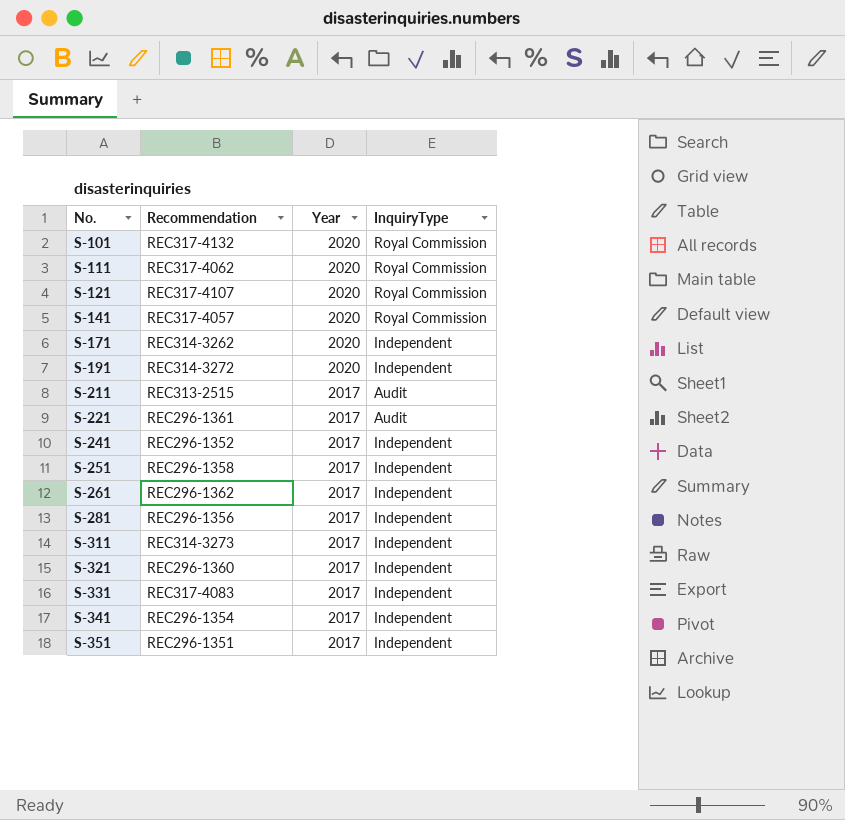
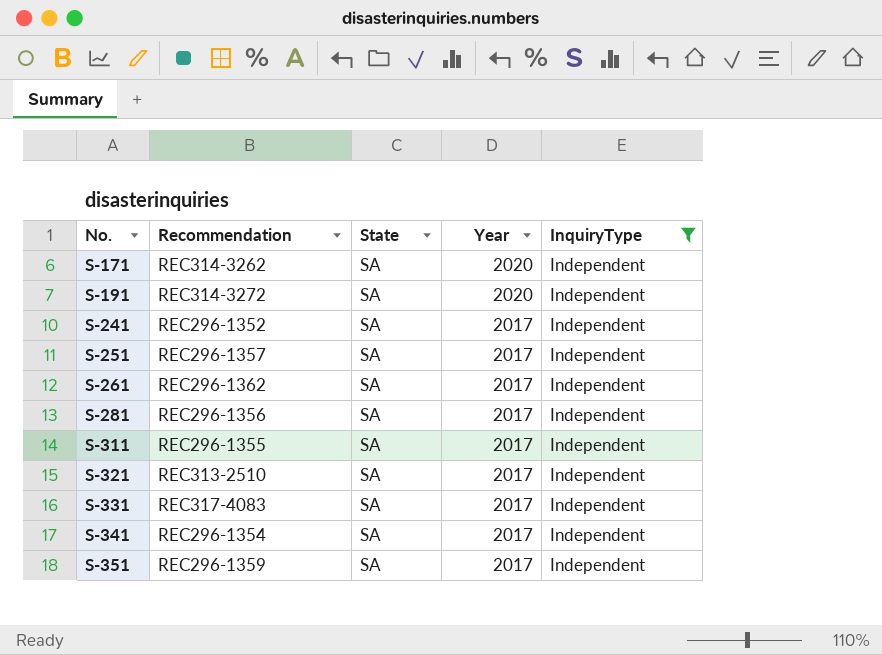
filter: none -> InquiryType = Independent
column State | position: none -> 3
S-251 | Recommendation: REC296-1358 -> REC296-1357
S-311 | Recommendation: REC314-3273 -> REC296-1355
S-321 | Recommendation: REC296-1360 -> REC313-2510
S-351 | Recommendation: REC296-1351 -> REC296-1359

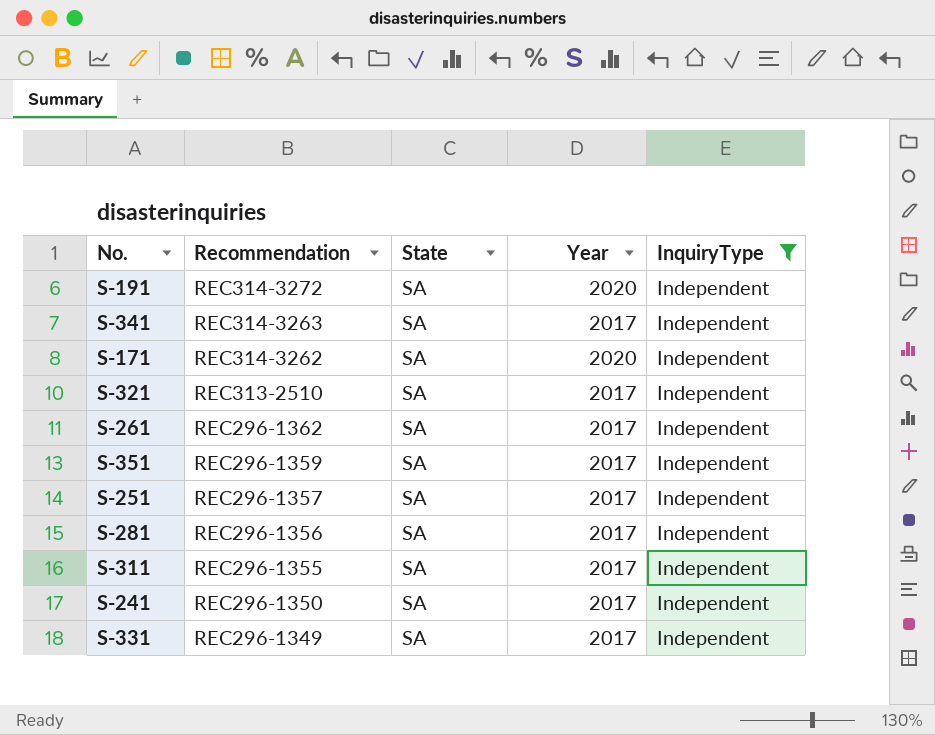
row order: No. ascending -> Recommendation descending
S-341 | Recommendation: REC296-1354 -> REC314-3263
S-241 | Recommendation: REC296-1352 -> REC296-1350
S-331 | Recommendation: REC317-4083 -> REC296-1349

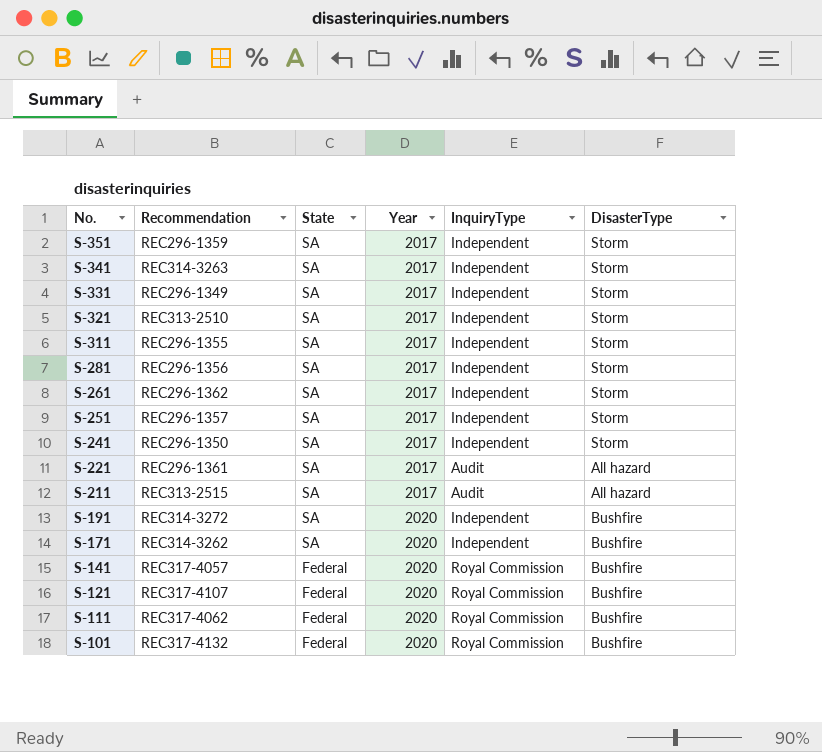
filter: InquiryType = Independent -> none
row order: Recommendation descending -> No. descending
column DisasterType | position: none -> 6

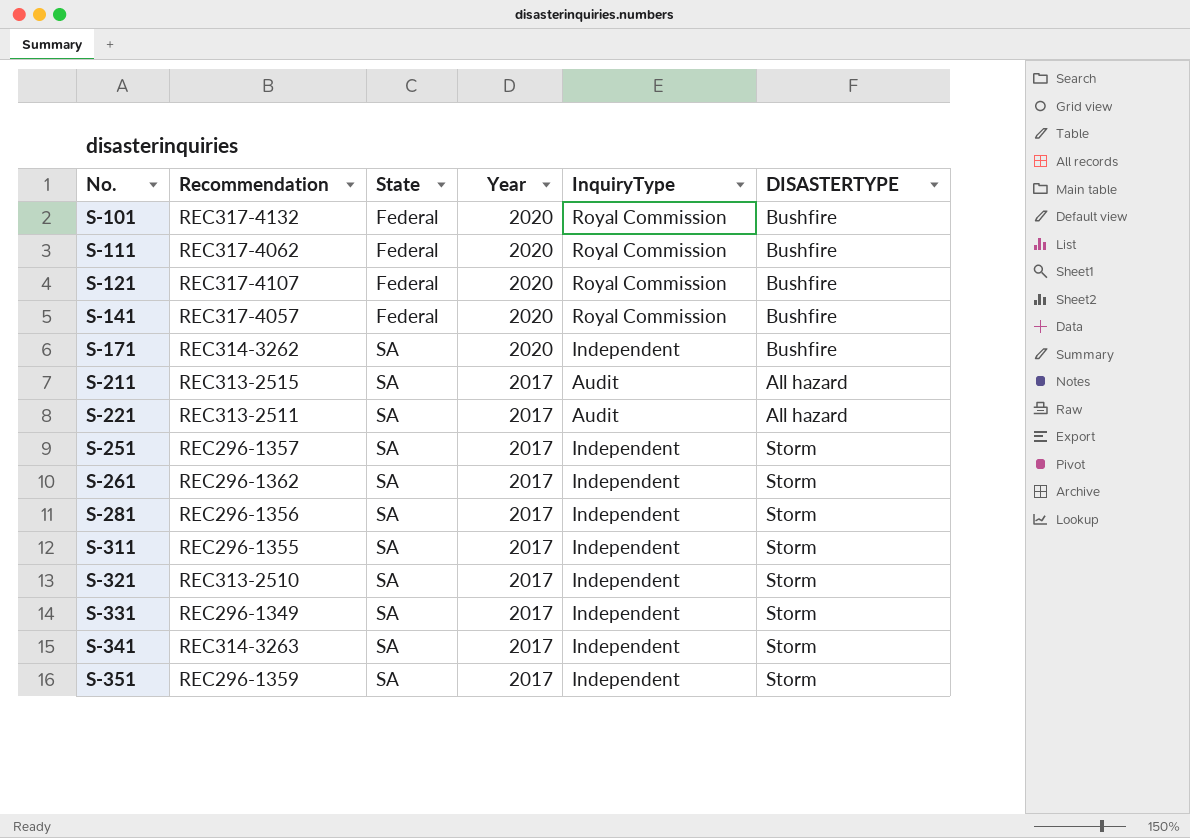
row order: No. descending -> No. ascending
column name: DisasterType -> DISASTERTYPE
row S-241: REC296-1350 | SA | 2017 | Independent | Storm -> none
row S-191: REC314-3272 | SA | 2020 | Independent | Bushfire -> none
S-221 | Recommendation: REC296-1361 -> REC313-2511

